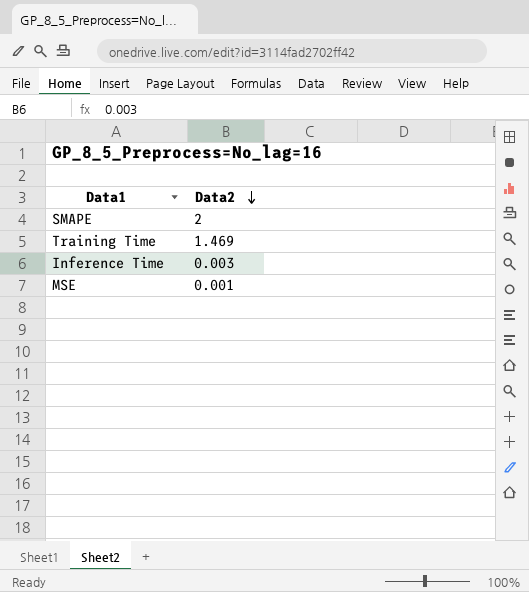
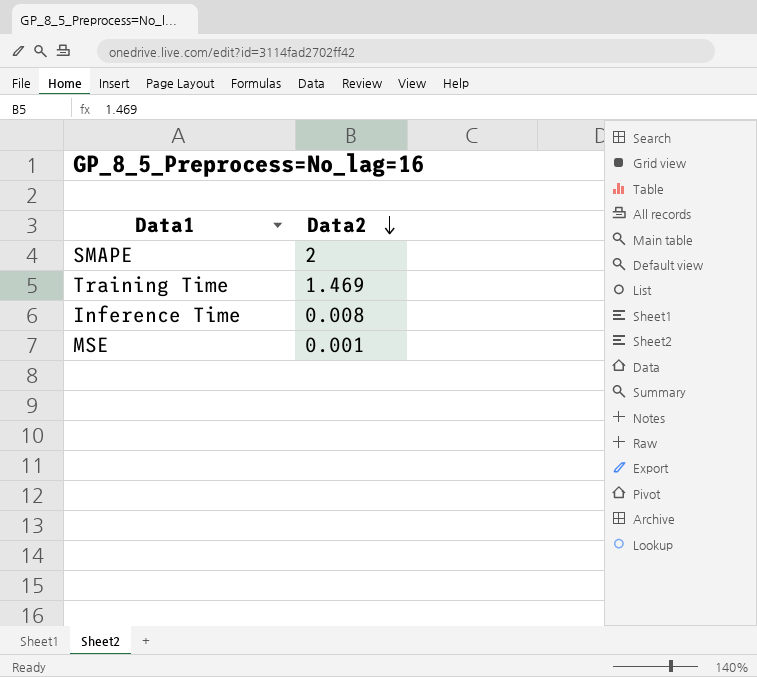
Inference Time | Data2: 0.003 -> 0.008

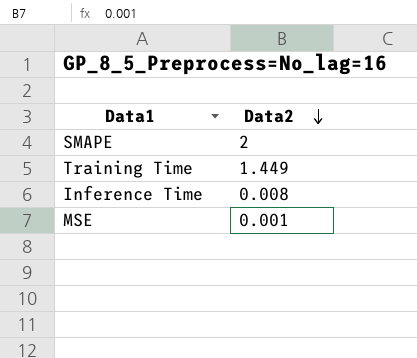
Training Time | Data2: 1.469 -> 1.449

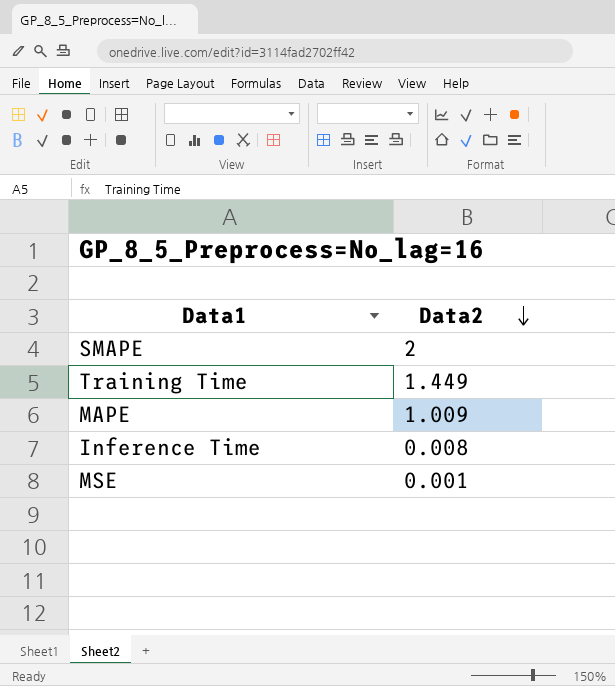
row MAPE: none -> 1.009

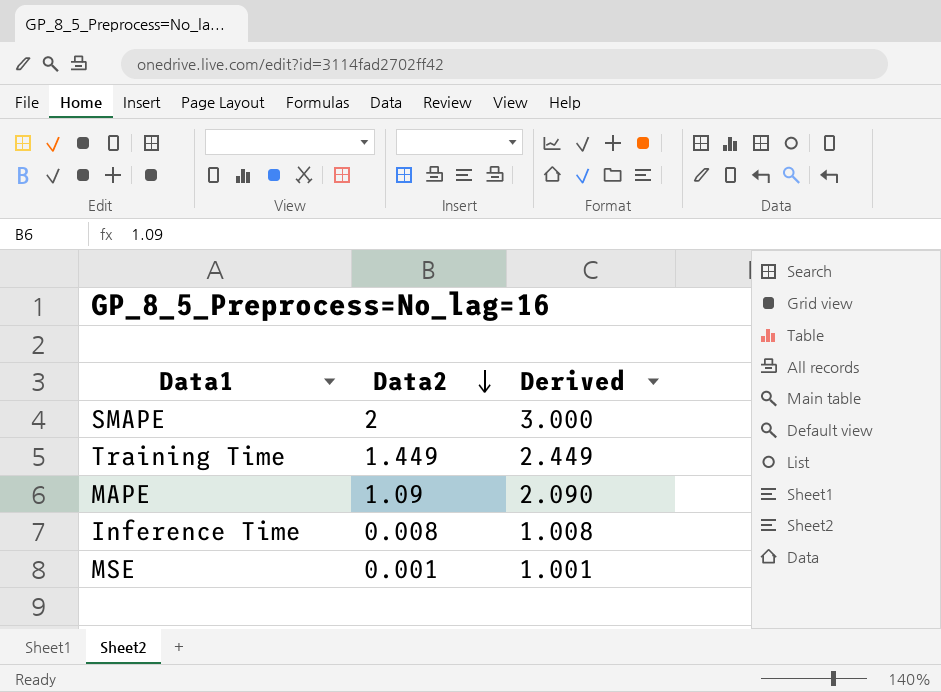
column Derived | formula: none -> [Data2] + 1
MAPE | Data2: 1.009 -> 1.09

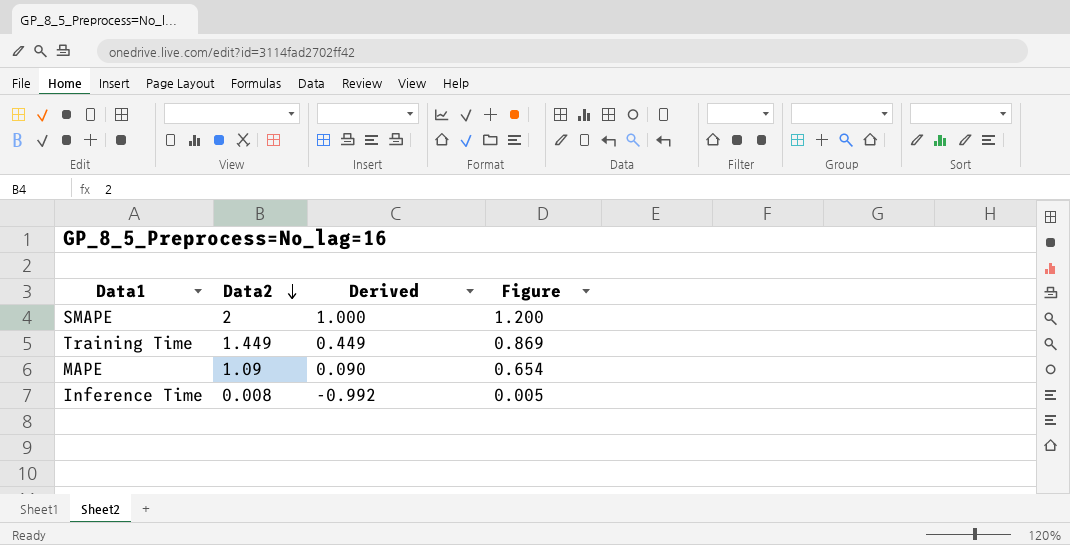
column Derived | formula: [Data2] + 1 -> [Data2] - 1
column Figure | formula: none -> [Data2] * 0.6
row MSE: 0.001 | 1.001 -> none

